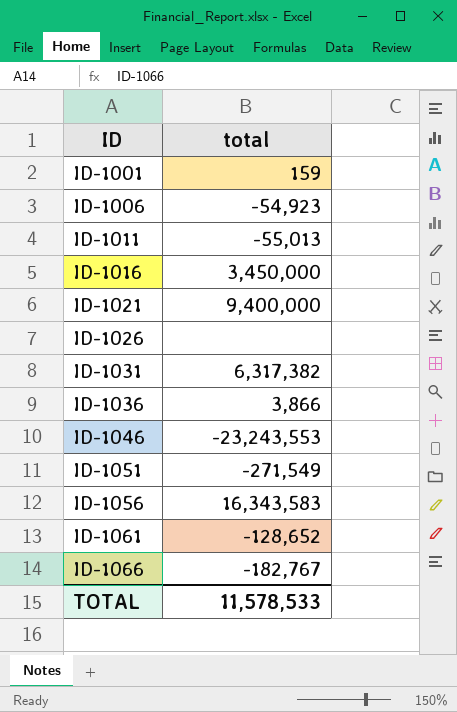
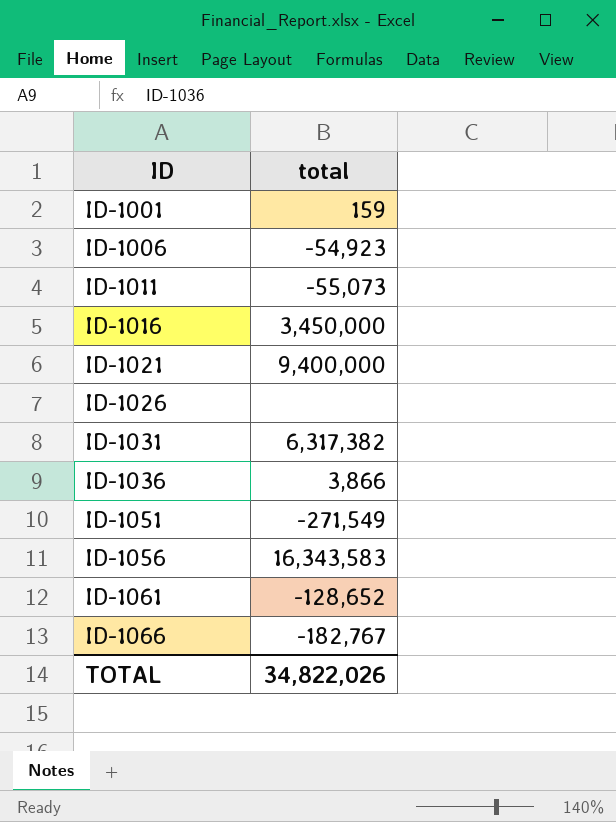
row ID-1046: -23,243,553 -> none
ID-1011 | total: -55,013 -> -55,073
TOTAL | total: 11,578,533 -> 34,822,026

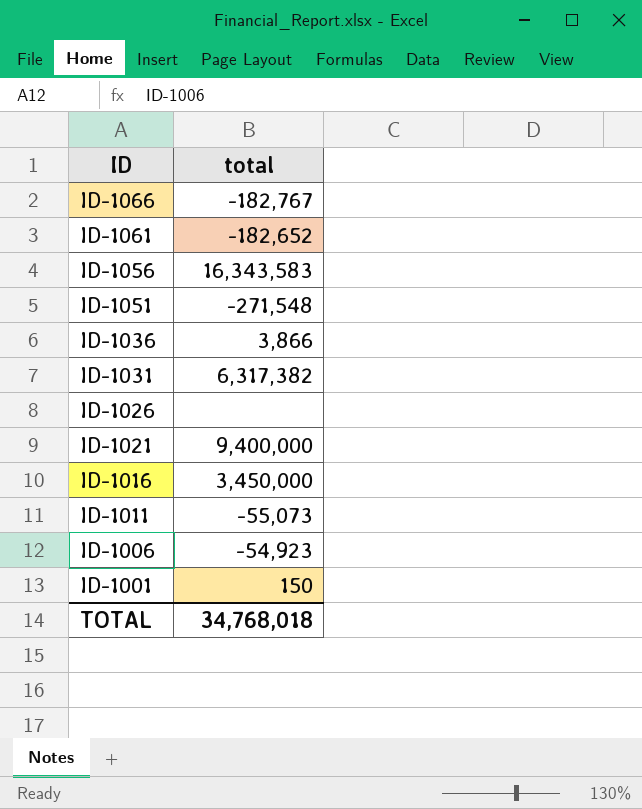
row order: ID ascending -> ID descending
ID-1061 | total: -128,652 -> -182,652
ID-1051 | total: -271,549 -> -271,548
ID-1001 | total: 159 -> 150
TOTAL | total: 34,822,026 -> 34,768,018

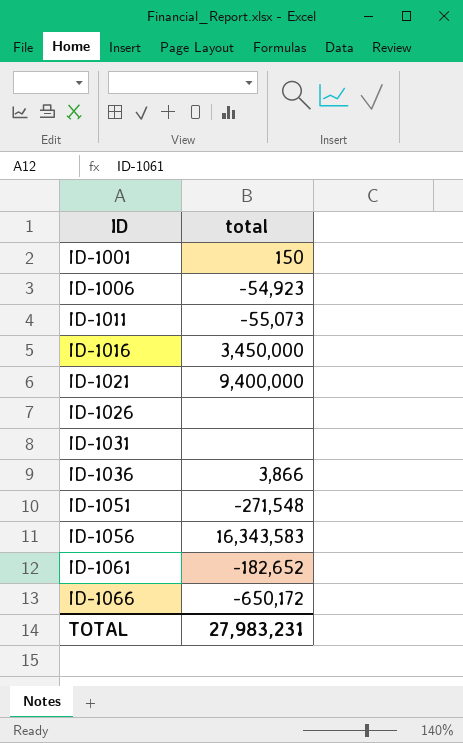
row order: ID descending -> ID ascending
ID-1031 | total: 6,317,382 -> none
ID-1066 | total: -182,767 -> -650,172
TOTAL | total: 34,768,018 -> 27,983,231

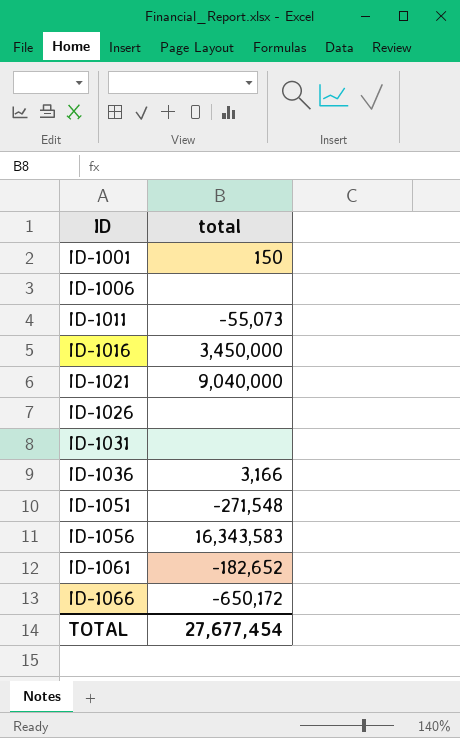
ID-1006 | total: -54,923 -> none
ID-1021 | total: 9,400,000 -> 9,040,000
ID-1036 | total: 3,866 -> 3,166
TOTAL | total: 27,983,231 -> 27,677,454

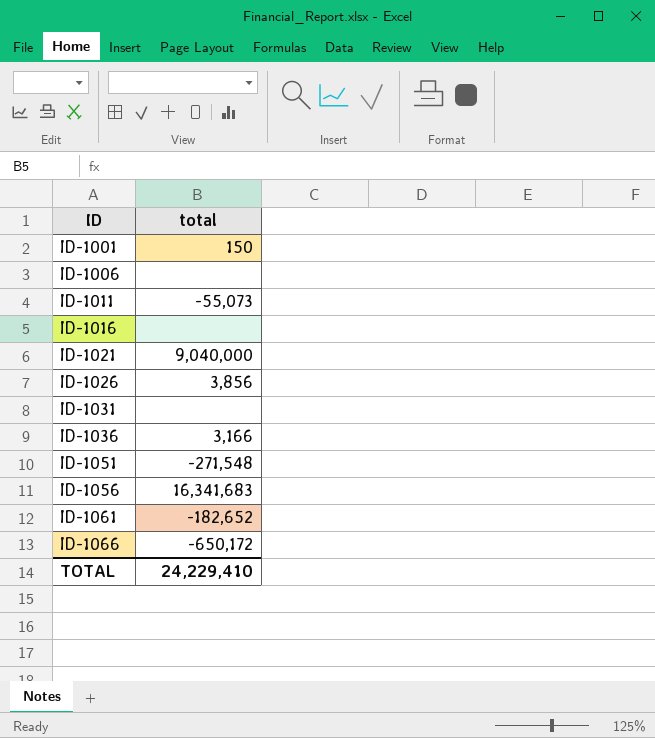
ID-1016 | total: 3,450,000 -> none
ID-1026 | total: none -> 3,856
ID-1056 | total: 16,343,583 -> 16,341,683
TOTAL | total: 27,677,454 -> 24,229,410

